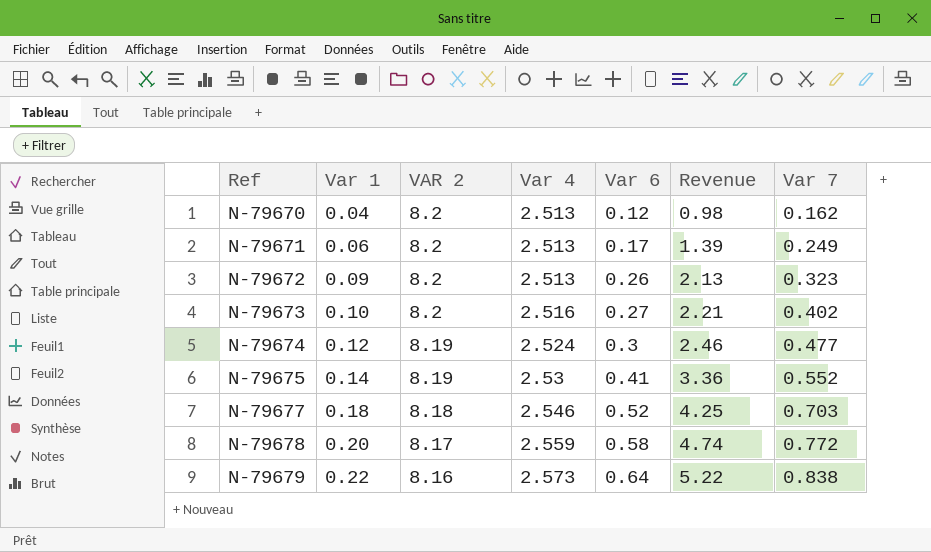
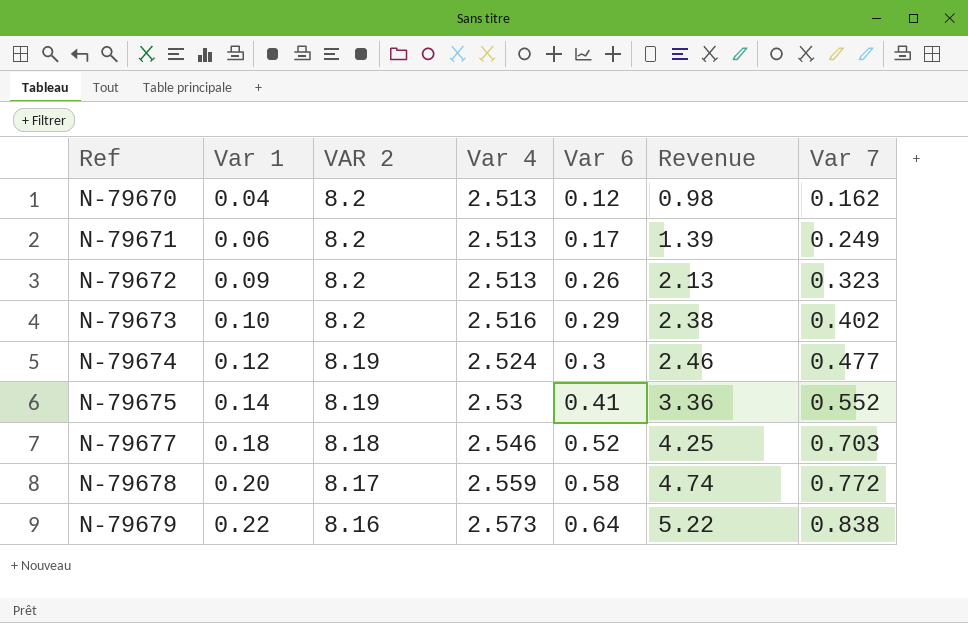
N-79673 | Var 6: 0.27 -> 0.29
N-79673 | Revenue: 2.21 -> 2.38

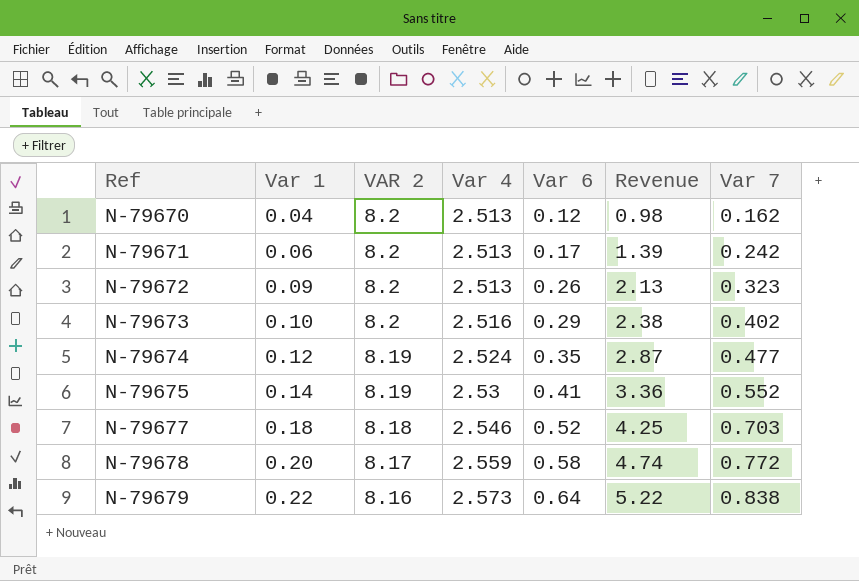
N-79671 | Var 7: 0.249 -> 0.242
N-79674 | Var 6: 0.3 -> 0.35
N-79674 | Revenue: 2.46 -> 2.87

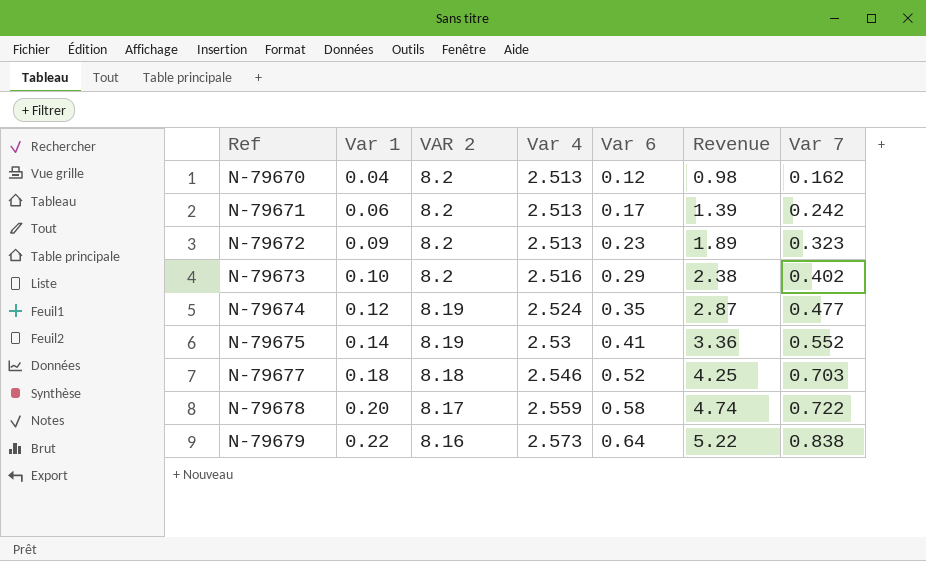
N-79672 | Var 6: 0.26 -> 0.23
N-79672 | Revenue: 2.13 -> 1.89
N-79678 | Var 7: 0.772 -> 0.722

